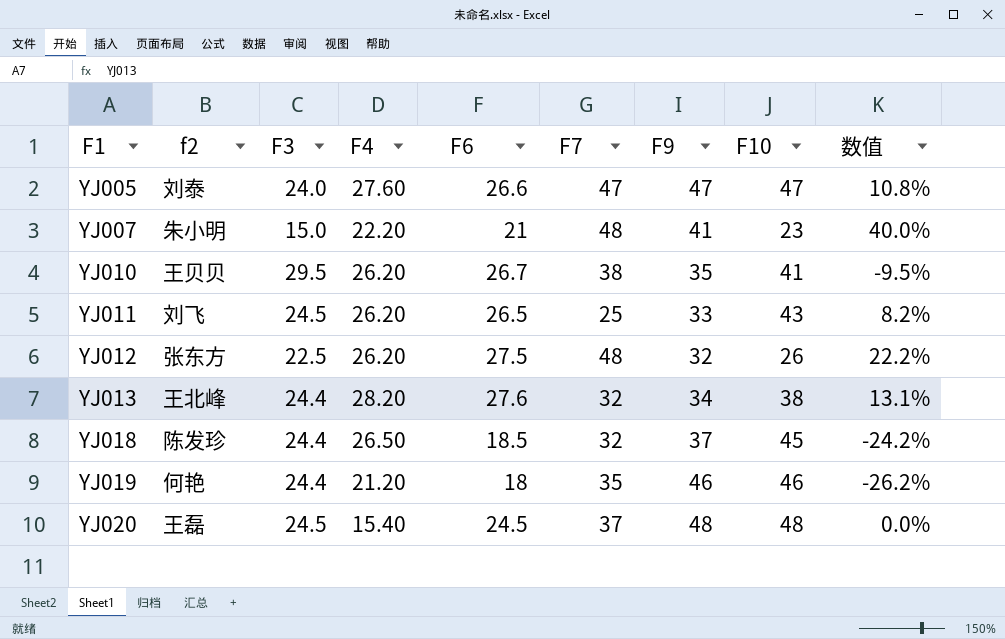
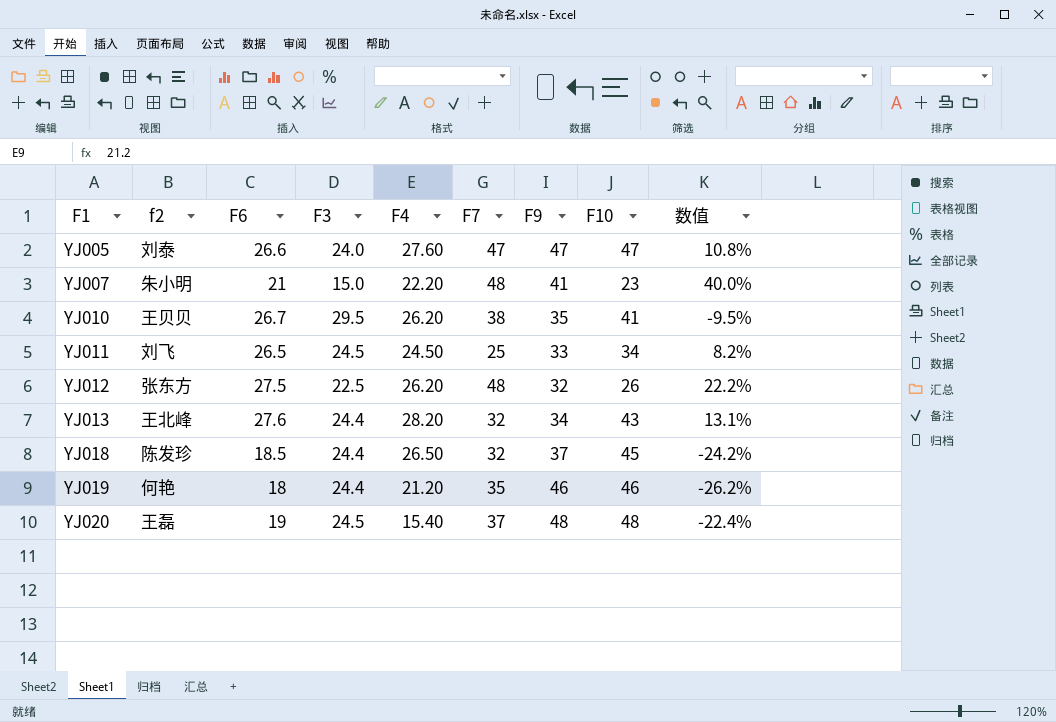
column F6 | position: 5 -> 3
YJ011 | F4: 26.20 -> 24.50
YJ011 | F10: 43 -> 34
YJ013 | F10: 38 -> 43
YJ020 | F6: 24.5 -> 19
YJ020 | 数值: 0.0% -> -22.4%

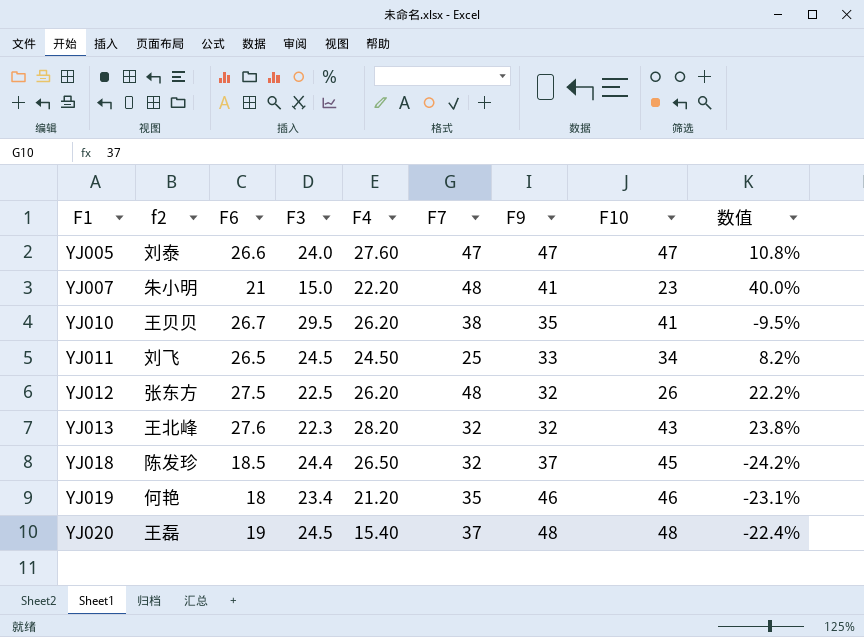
YJ013 | F3: 24.4 -> 22.3
YJ013 | F9: 34 -> 32
YJ013 | 数值: 13.1% -> 23.8%
YJ019 | F3: 24.4 -> 23.4
YJ019 | 数值: -26.2% -> -23.1%

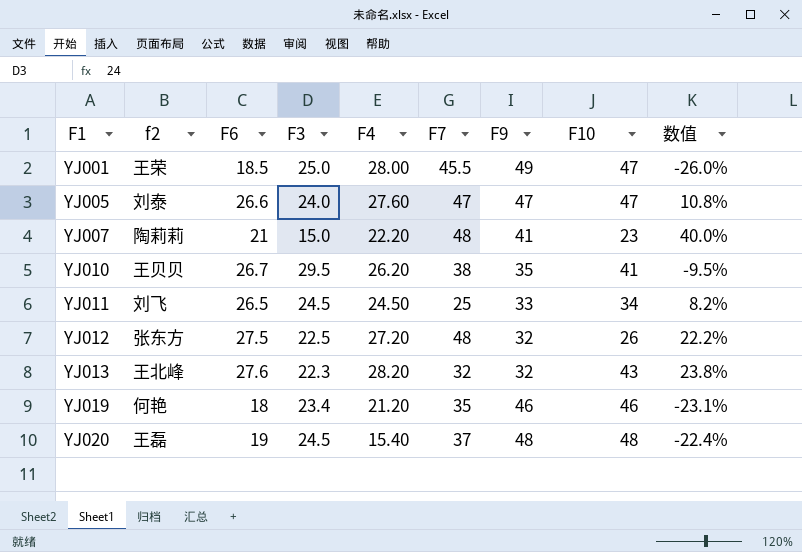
row YJ018: 陈发珍 | 18.5 | 24.4 | 26.50 | 32 | 37 | 45 | -24.2% -> none
row YJ001: none -> 王荣 | 18.5 | 25.0 | 28.00 | 45.5 | 49 | 47 | -26.0%
YJ007 | f2: 朱小明 -> 陶莉莉
YJ012 | F4: 26.20 -> 27.20

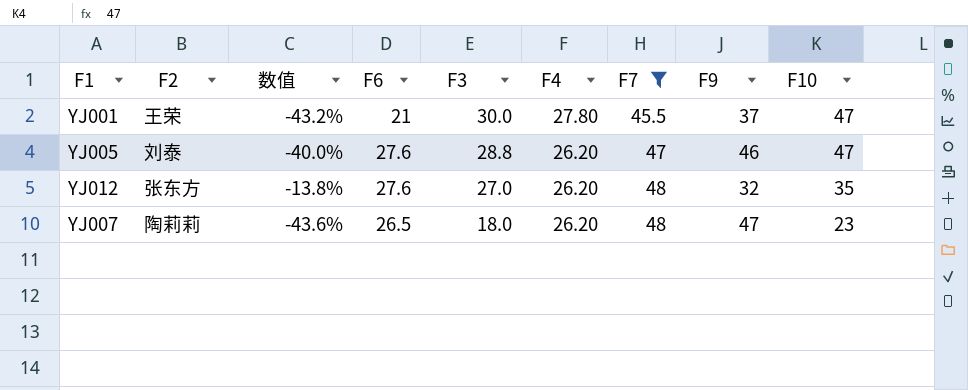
filter: none -> F7 >= 45.5
row order: F1 ascending -> F3 descending
column name: f2 -> F2
column 数值 | formula: ([F6] - [F3]) / [F3] -> ([F6] - [F9]) / [F9]
column 数值 | position: 9 -> 3
YJ001 | F6: 18.5 -> 21
YJ001 | F3: 25.0 -> 30.0
YJ001 | F4: 28.00 -> 27.80
YJ001 | F9: 49 -> 37
YJ005 | F6: 26.6 -> 27.6
YJ005 | F3: 24.0 -> 28.8
YJ005 | F4: 27.60 -> 26.20
YJ005 | F9: 47 -> 46
YJ012 | F6: 27.5 -> 27.6
YJ012 | F3: 22.5 -> 27.0
YJ012 | F4: 27.20 -> 26.20
YJ012 | F10: 26 -> 35
YJ007 | F6: 21 -> 26.5
YJ007 | F3: 15.0 -> 18.0
YJ007 | F4: 22.20 -> 26.20
YJ007 | F9: 41 -> 47

